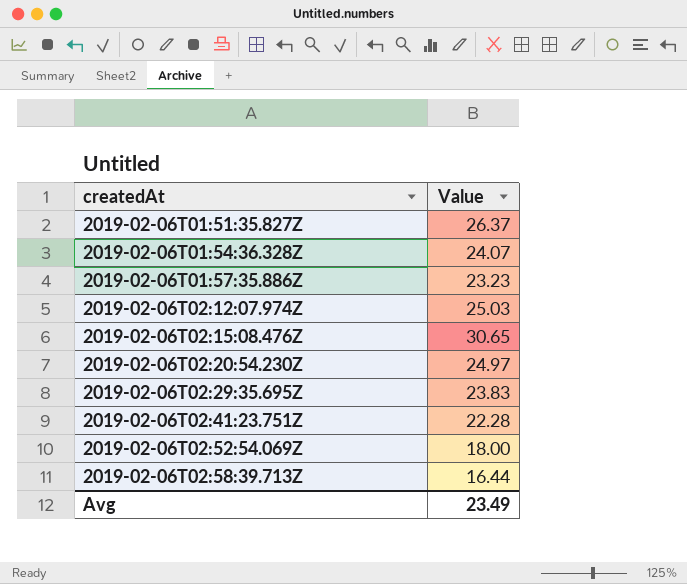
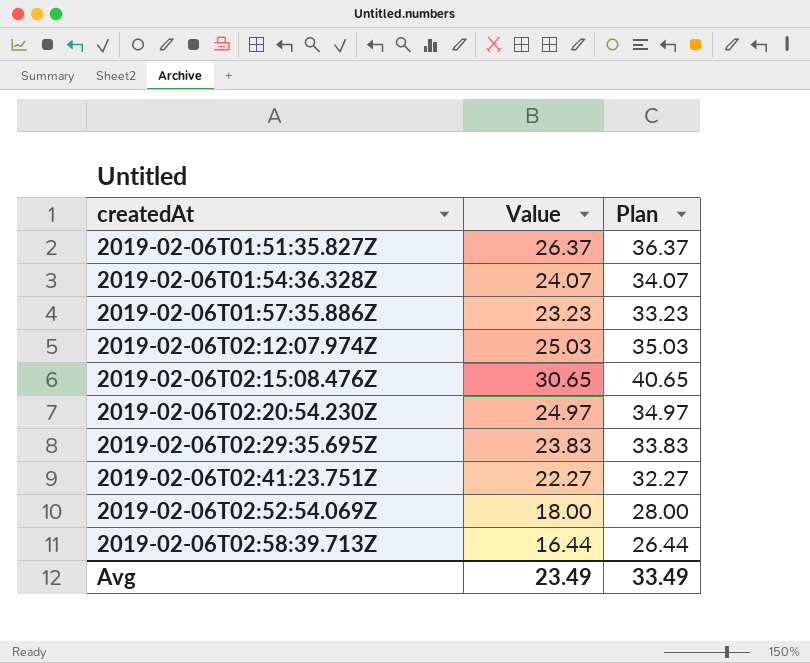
column Plan | formula: none -> [Value] + 10
2019-02-06T02:41:23.751Z | Value: 22.28 -> 22.27

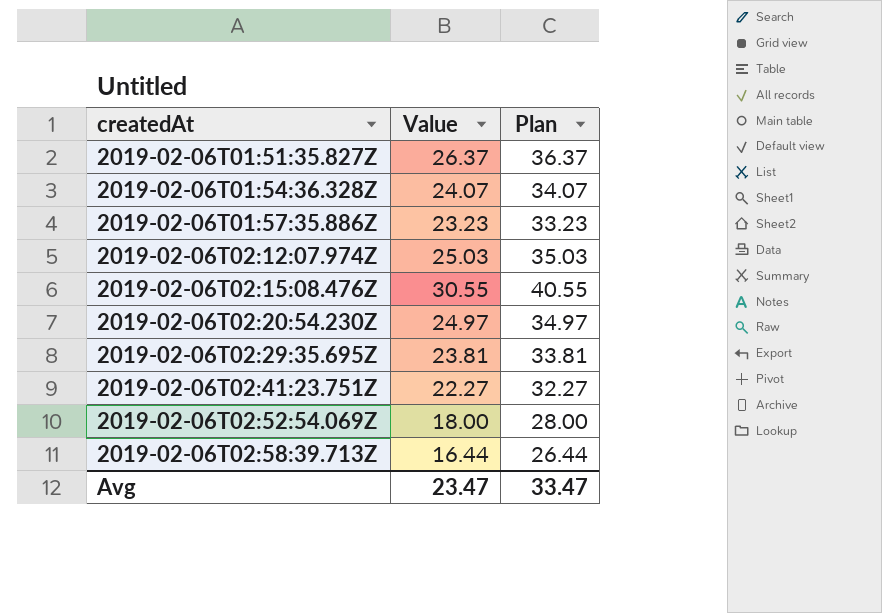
2019-02-06T02:15:08.476Z | Value: 30.65 -> 30.55
2019-02-06T02:15:08.476Z | Plan: 40.65 -> 40.55
2019-02-06T02:29:35.695Z | Value: 23.83 -> 23.81
2019-02-06T02:29:35.695Z | Plan: 33.83 -> 33.81
Avg | Value: 23.49 -> 23.47
Avg | Plan: 33.49 -> 33.47

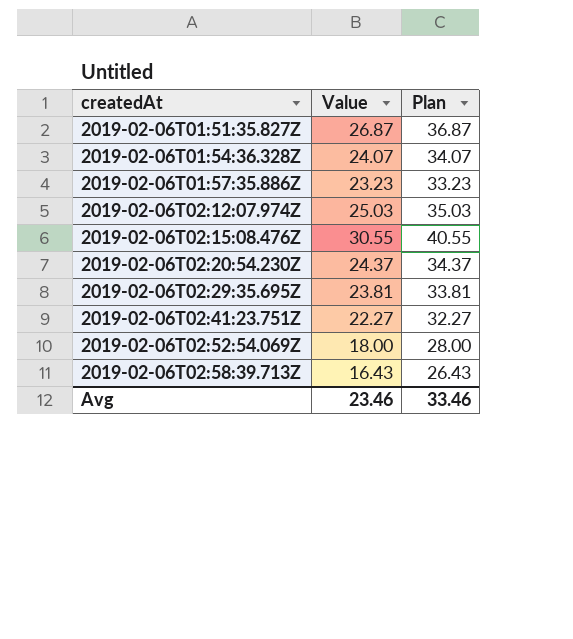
2019-02-06T01:51:35.827Z | Value: 26.37 -> 26.87
2019-02-06T01:51:35.827Z | Plan: 36.37 -> 36.87
2019-02-06T02:20:54.230Z | Value: 24.97 -> 24.37
2019-02-06T02:20:54.230Z | Plan: 34.97 -> 34.37
2019-02-06T02:58:39.713Z | Value: 16.44 -> 16.43
2019-02-06T02:58:39.713Z | Plan: 26.44 -> 26.43
Avg | Value: 23.47 -> 23.46
Avg | Plan: 33.47 -> 33.46

